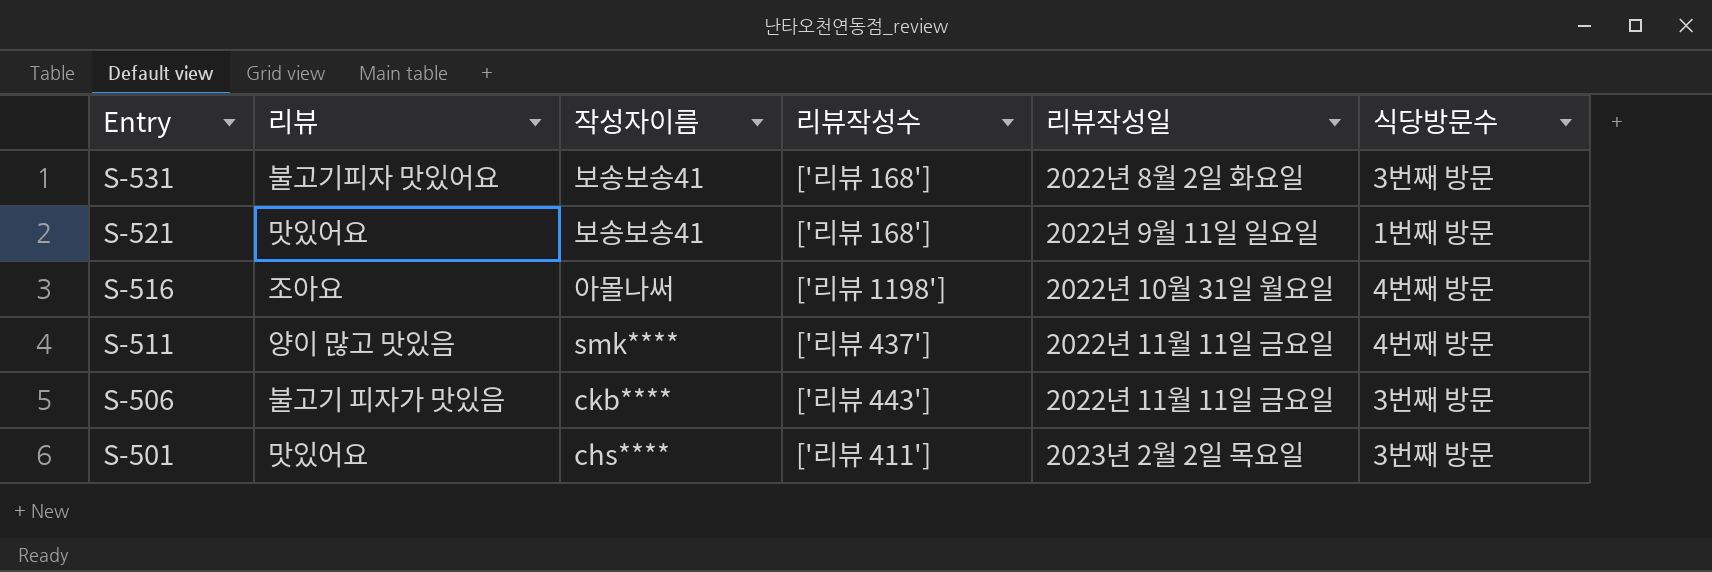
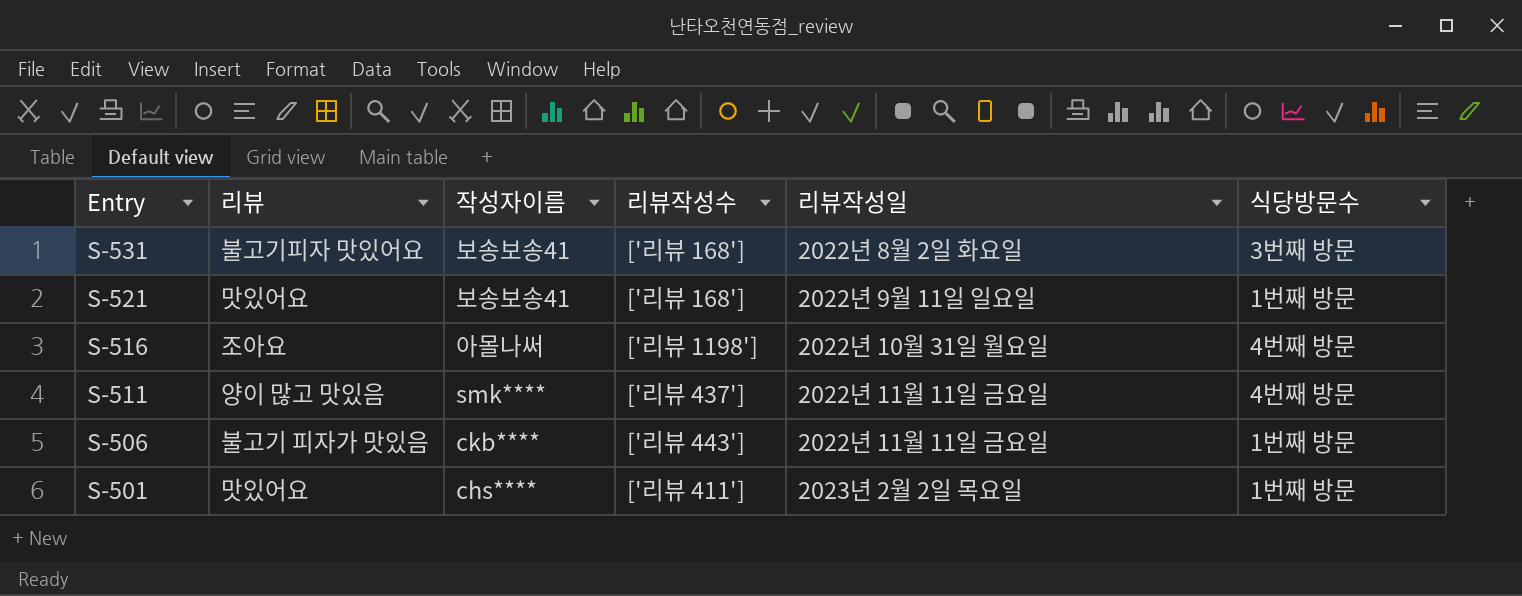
S-506 | 식당방문수: 3번째 방문 -> 1번째 방문
S-501 | 식당방문수: 3번째 방문 -> 1번째 방문

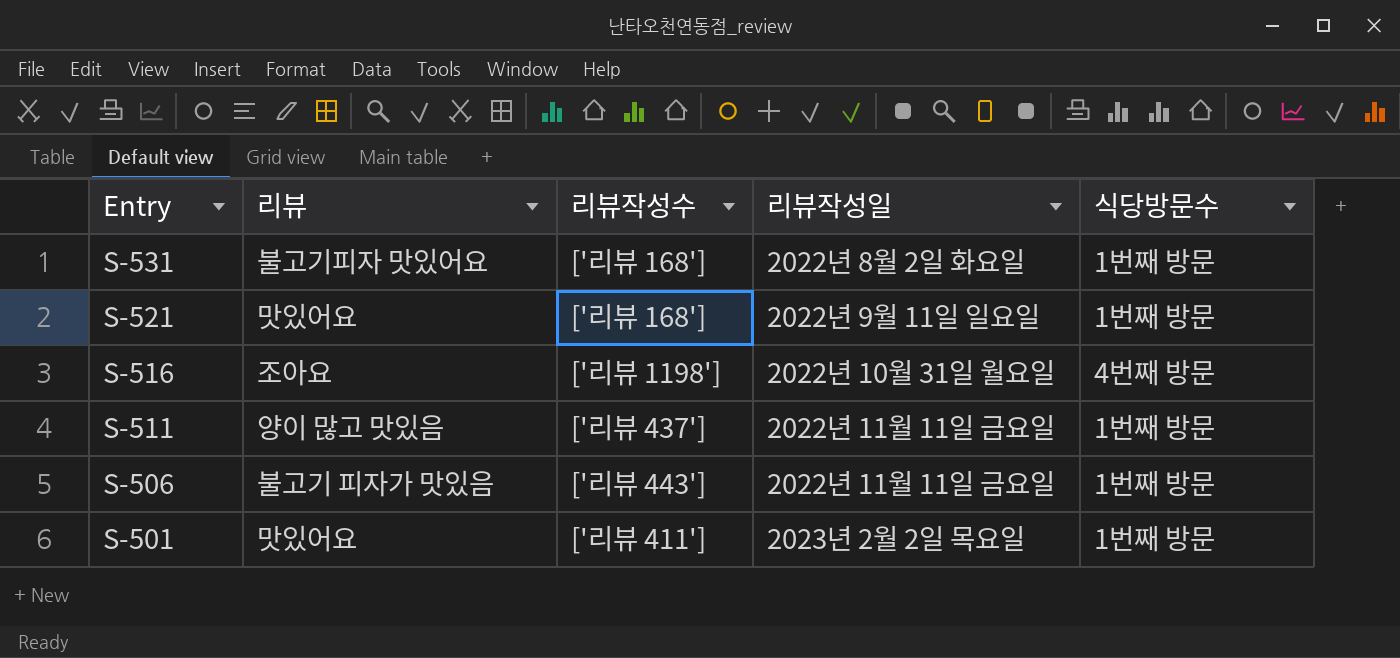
column 작성자이름 | position: 3 -> none
S-531 | 식당방문수: 3번째 방문 -> 1번째 방문
S-511 | 식당방문수: 4번째 방문 -> 1번째 방문

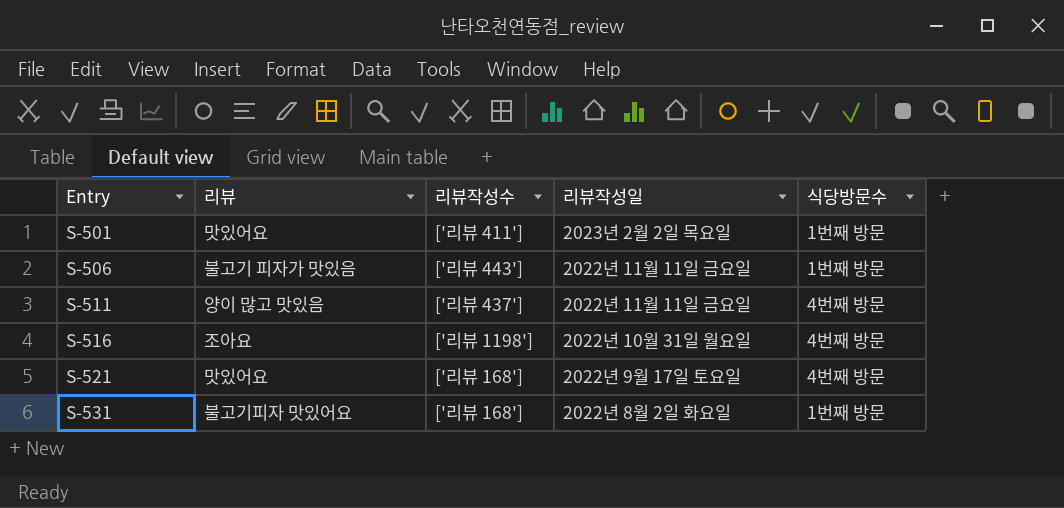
row order: Entry descending -> Entry ascending
S-511 | 식당방문수: 1번째 방문 -> 4번째 방문
S-521 | 리뷰작성일: 2022년 9월 11일 일요일 -> 2022년 9월 17일 토요일
S-521 | 식당방문수: 1번째 방문 -> 4번째 방문

